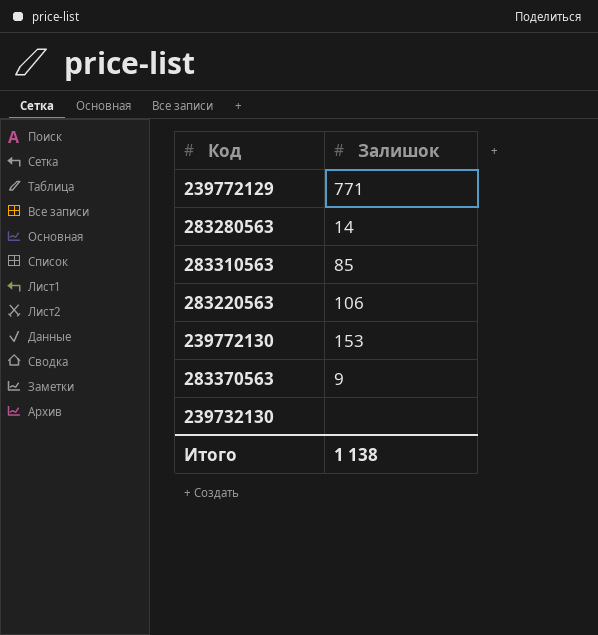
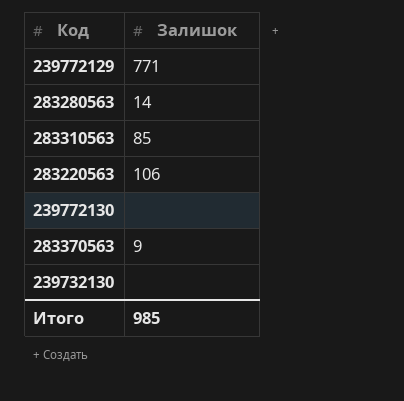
239772130 | Залишок: 153 -> none
Итого | Залишок: 1 138 -> 985

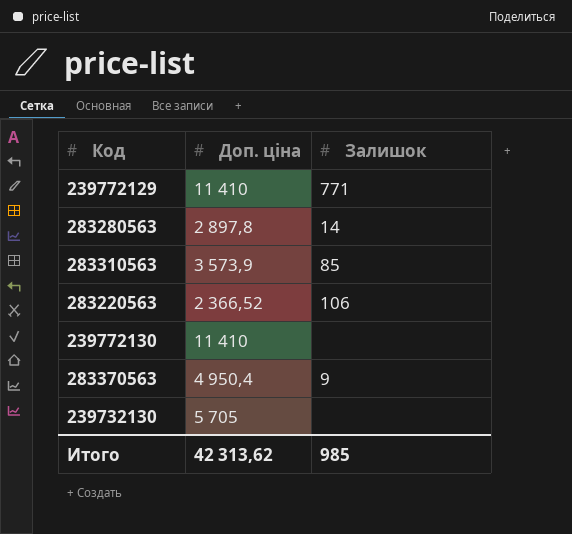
column Доп. ціна | position: none -> 2

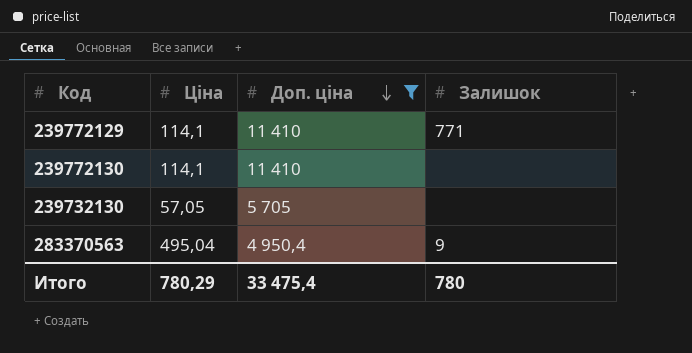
filter: none -> Доп. ціна >= 4 950,4
row order: none -> Доп. ціна descending
column Ціна | position: none -> 2
Итого | Доп. ціна: 42 313,62 -> 33 475,4
Итого | Залишок: 985 -> 780

